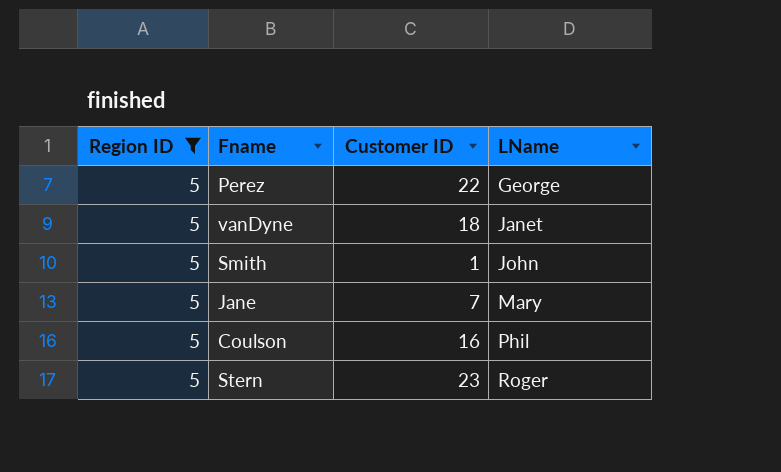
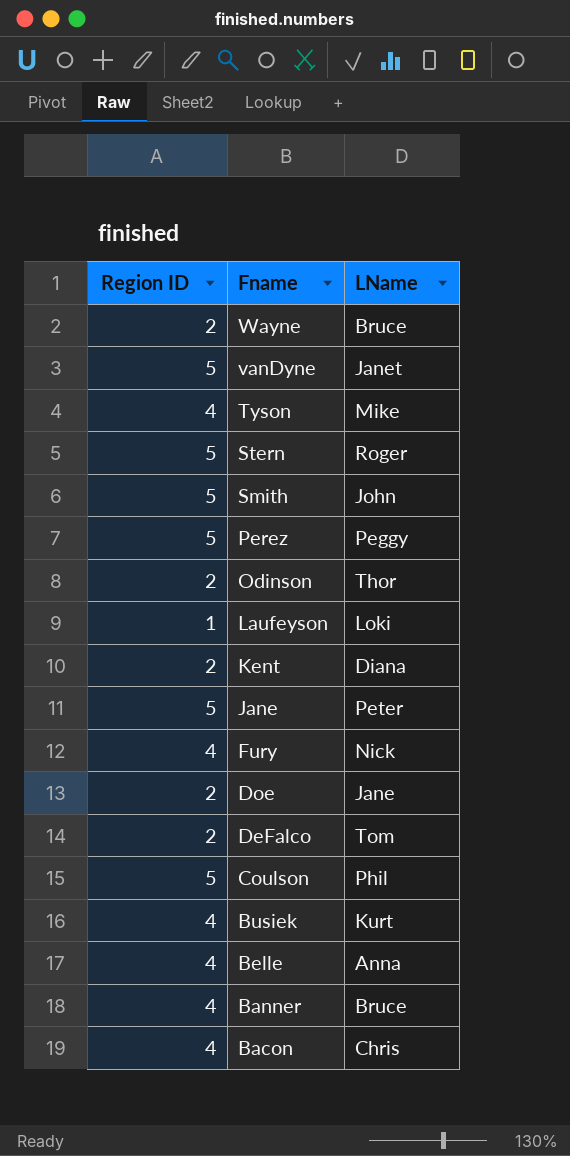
filter: Region ID = 5 -> none
row order: LName ascending -> Fname descending
column Customer ID | position: 3 -> none
Perez | LName: George -> Peggy
Jane | LName: Mary -> Peter

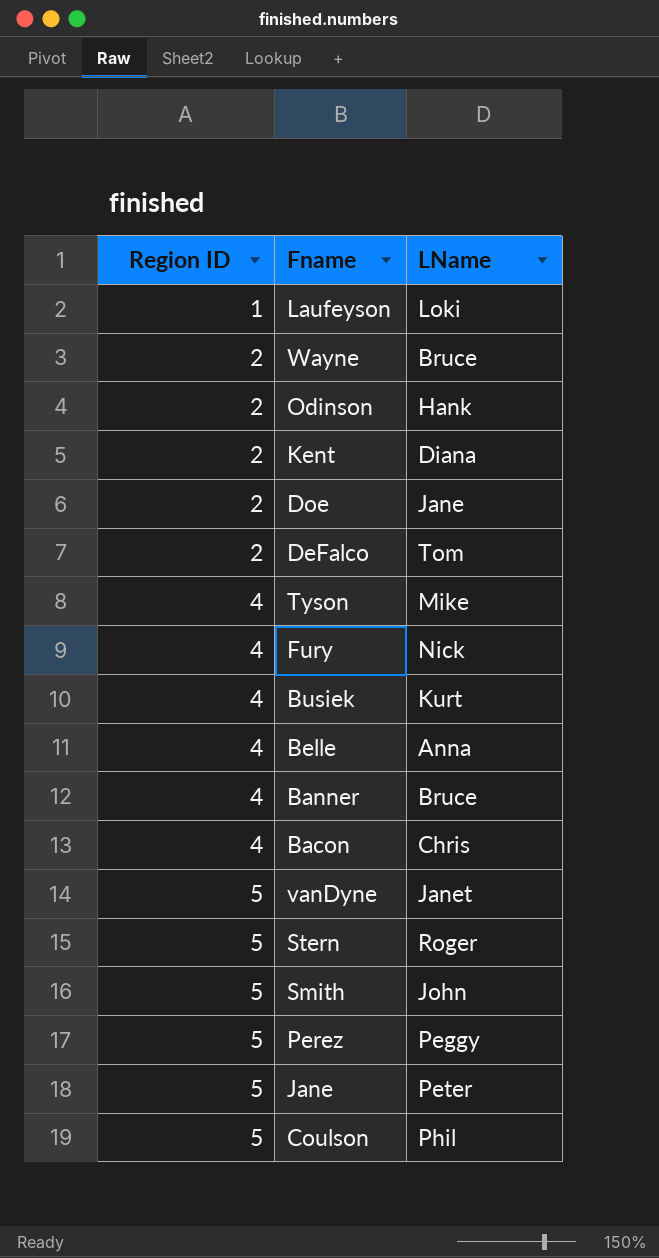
row order: Fname descending -> Region ID ascending
Odinson | LName: Thor -> Hank

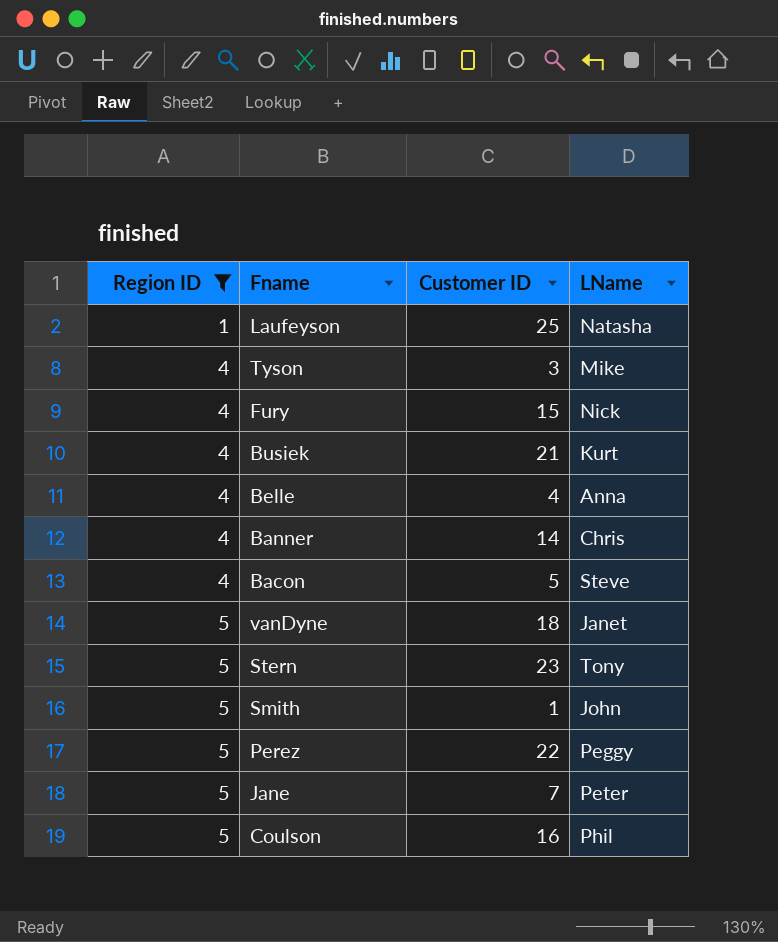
filter: none -> Region ID != 2
column Customer ID | position: none -> 3
Laufeyson | LName: Loki -> Natasha
Banner | LName: Bruce -> Chris
Bacon | LName: Chris -> Steve
Stern | LName: Roger -> Tony

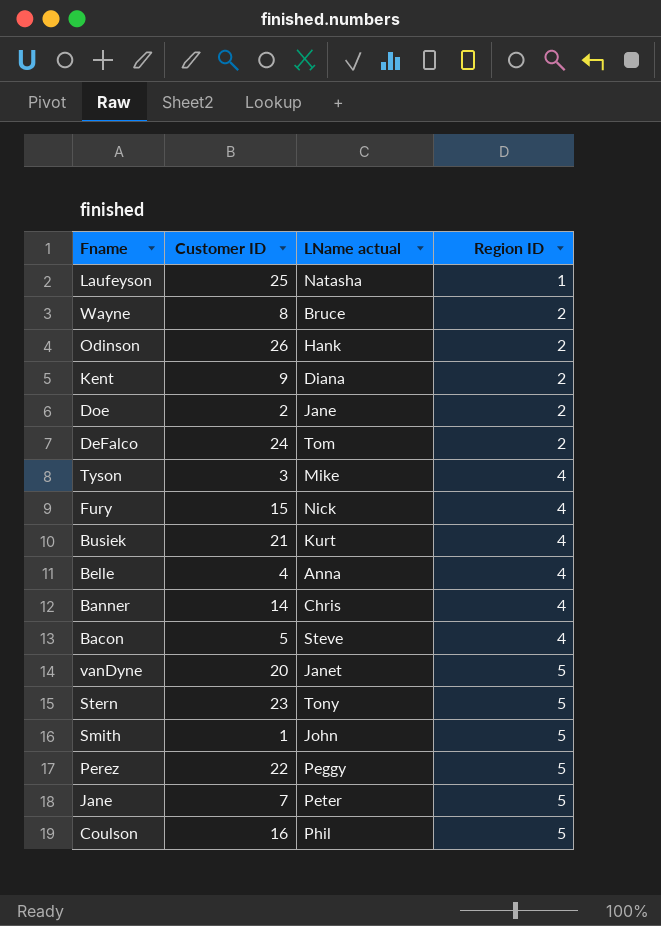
filter: Region ID != 2 -> none
column name: LName -> LName actual
column Region ID | position: 1 -> 4
vanDyne | Customer ID: 18 -> 20

